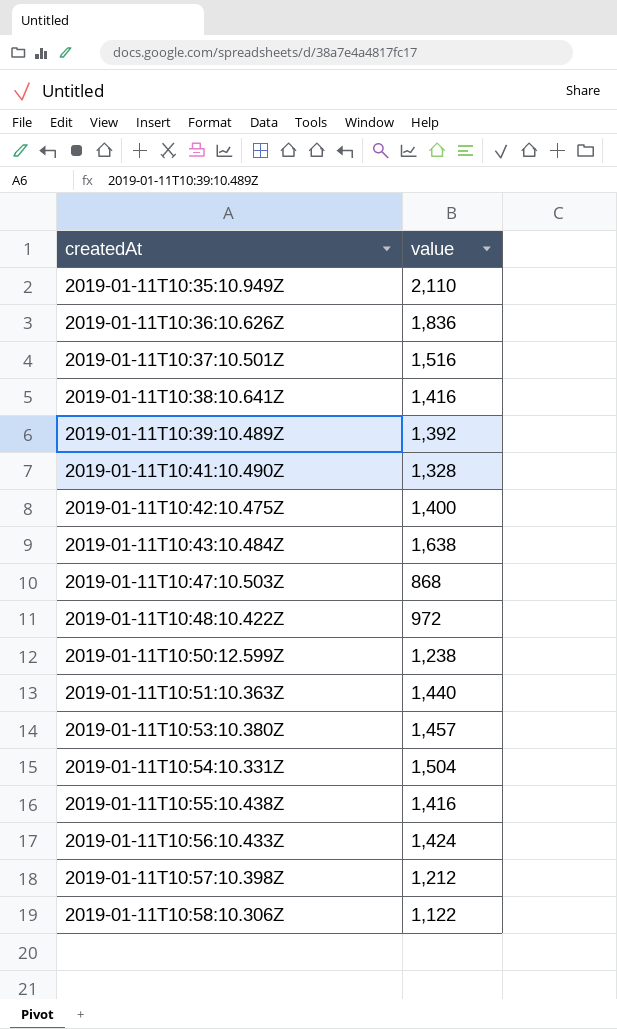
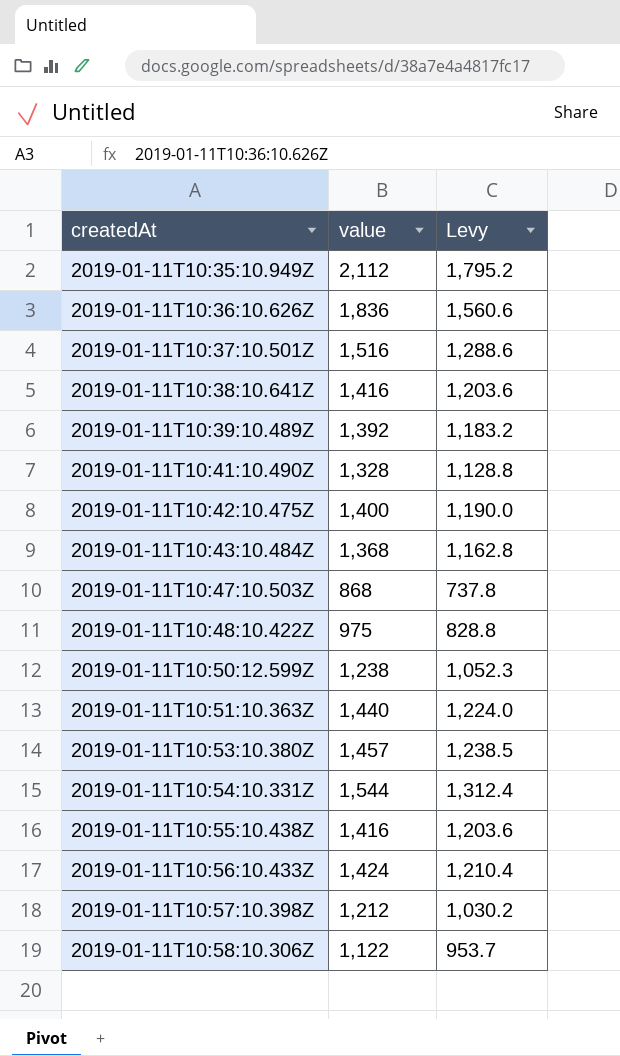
column Levy | formula: none -> [value] * 0.85
2019-01-11T10:35:10.949Z | value: 2,110 -> 2,112
2019-01-11T10:43:10.484Z | value: 1,638 -> 1,368
2019-01-11T10:48:10.422Z | value: 972 -> 975
2019-01-11T10:54:10.331Z | value: 1,504 -> 1,544

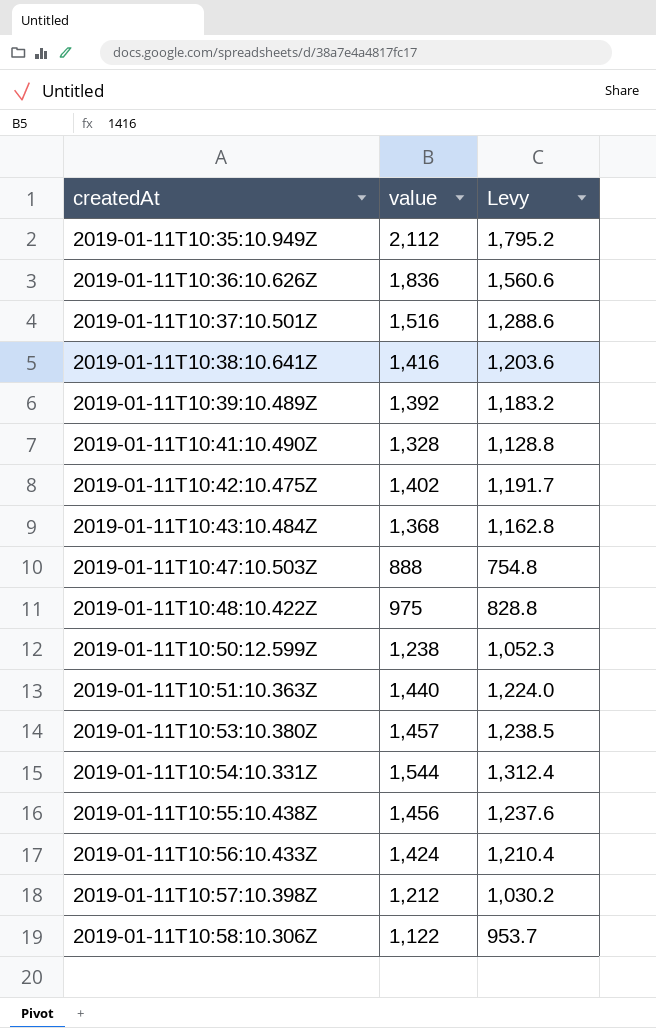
2019-01-11T10:42:10.475Z | value: 1,400 -> 1,402
2019-01-11T10:42:10.475Z | Levy: 1,190.0 -> 1,191.7
2019-01-11T10:47:10.503Z | value: 868 -> 888
2019-01-11T10:47:10.503Z | Levy: 737.8 -> 754.8
2019-01-11T10:55:10.438Z | value: 1,416 -> 1,456
2019-01-11T10:55:10.438Z | Levy: 1,203.6 -> 1,237.6

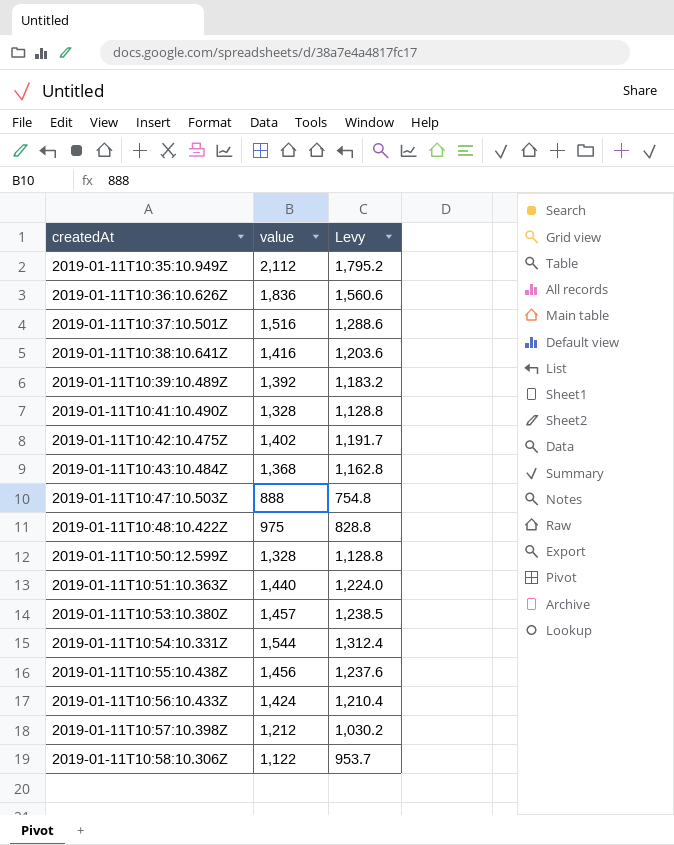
2019-01-11T10:50:12.599Z | value: 1,238 -> 1,328
2019-01-11T10:50:12.599Z | Levy: 1,052.3 -> 1,128.8

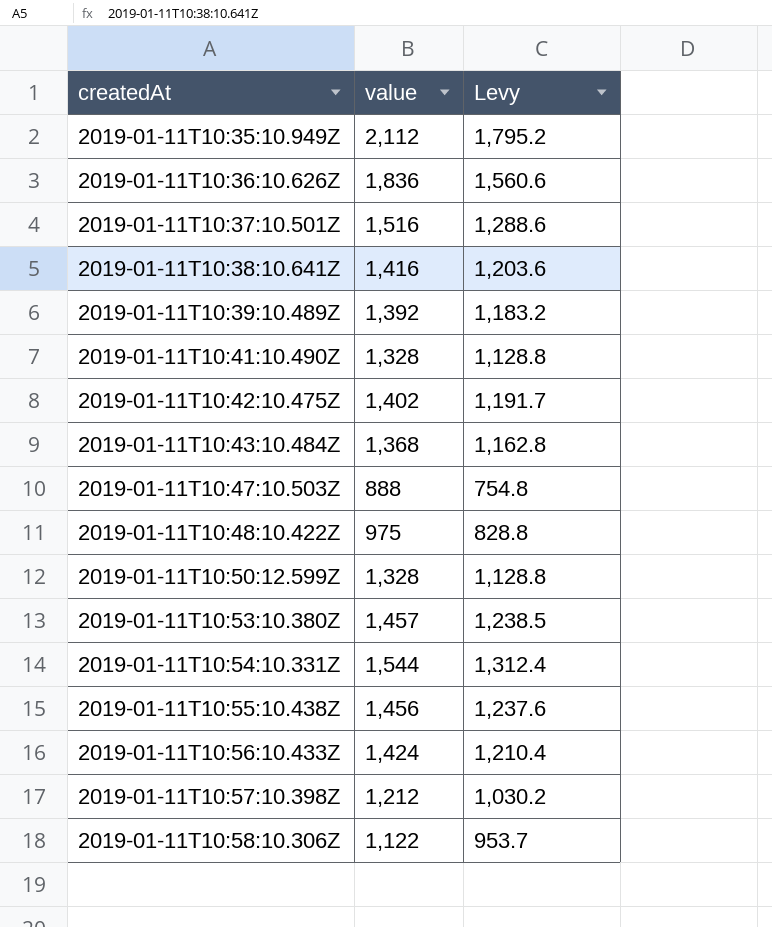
row 2019-01-11T10:51:10.363Z: 1,440 | 1,224.0 -> none

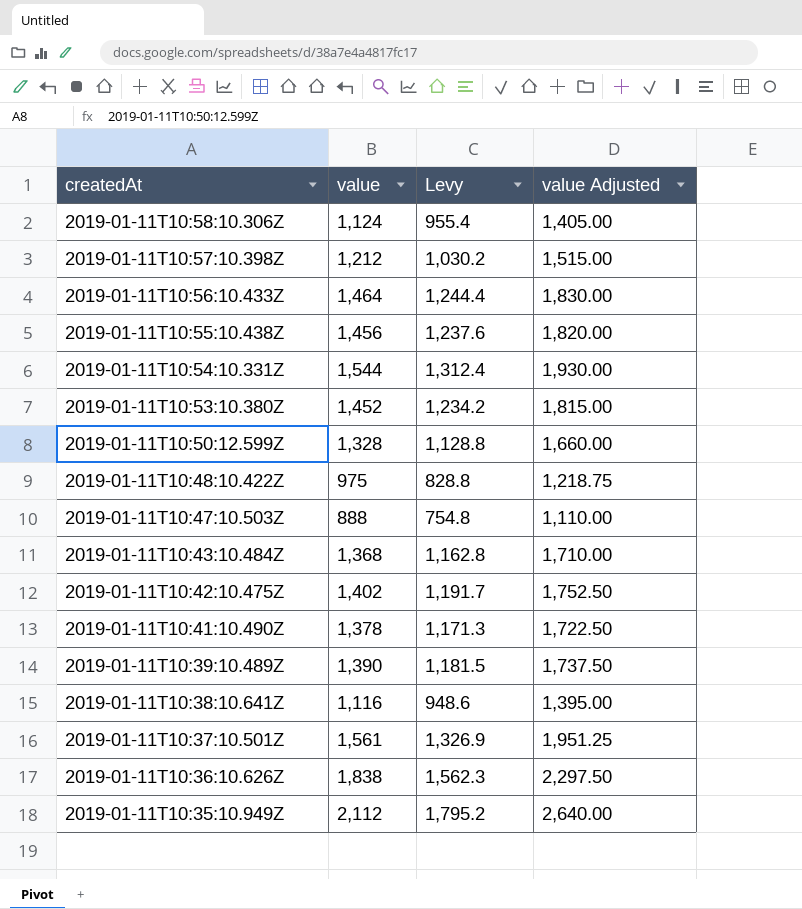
row order: createdAt ascending -> createdAt descending
column value Adjusted | formula: none -> [value] * 1.25
2019-01-11T10:58:10.306Z | value: 1,122 -> 1,124
2019-01-11T10:58:10.306Z | Levy: 953.7 -> 955.4
2019-01-11T10:56:10.433Z | value: 1,424 -> 1,464
2019-01-11T10:56:10.433Z | Levy: 1,210.4 -> 1,244.4
2019-01-11T10:53:10.380Z | value: 1,457 -> 1,452
2019-01-11T10:53:10.380Z | Levy: 1,238.5 -> 1,234.2
2019-01-11T10:41:10.490Z | value: 1,328 -> 1,378
2019-01-11T10:41:10.490Z | Levy: 1,128.8 -> 1,171.3
2019-01-11T10:39:10.489Z | value: 1,392 -> 1,390
2019-01-11T10:39:10.489Z | Levy: 1,183.2 -> 1,181.5
2019-01-11T10:38:10.641Z | value: 1,416 -> 1,116
2019-01-11T10:38:10.641Z | Levy: 1,203.6 -> 948.6
2019-01-11T10:37:10.501Z | value: 1,516 -> 1,561
2019-01-11T10:37:10.501Z | Levy: 1,288.6 -> 1,326.9
2019-01-11T10:36:10.626Z | value: 1,836 -> 1,838
2019-01-11T10:36:10.626Z | Levy: 1,560.6 -> 1,562.3

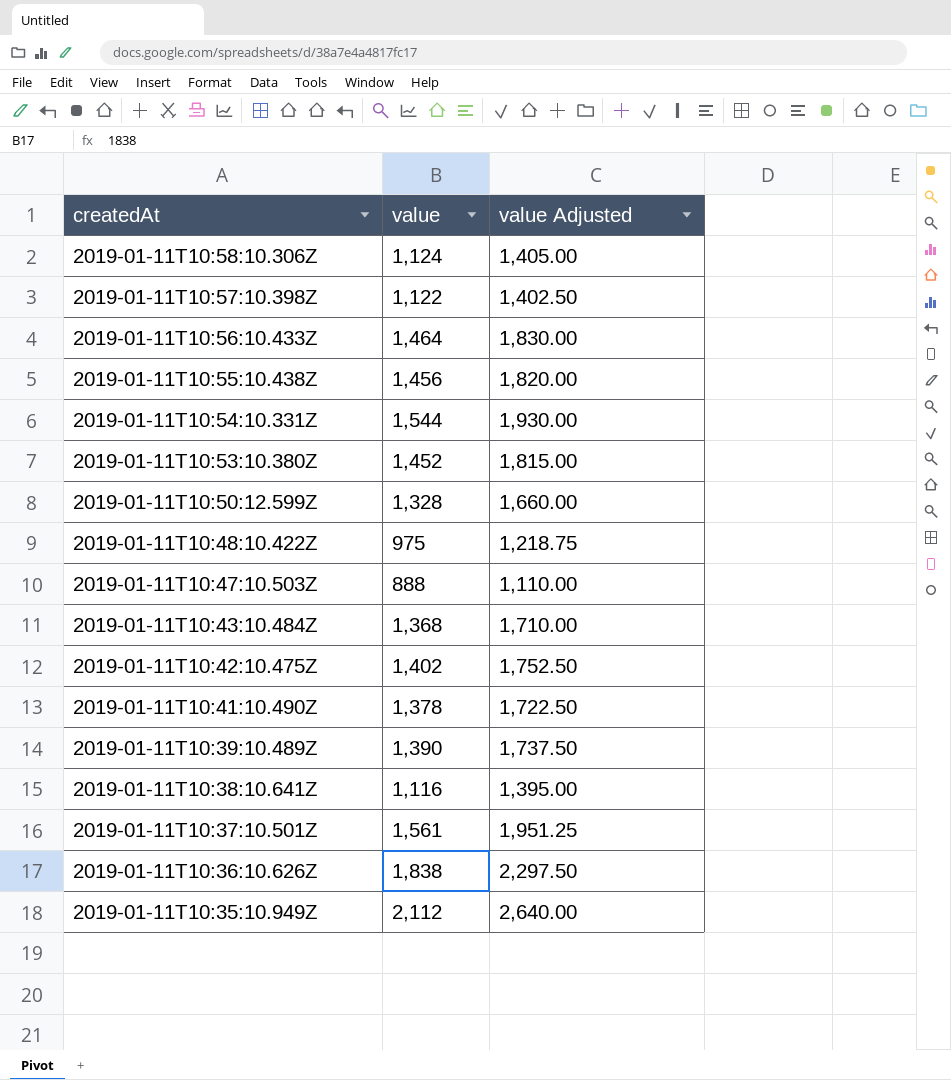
column Levy | formula: [value] * 0.85 -> none
2019-01-11T10:57:10.398Z | value: 1,212 -> 1,122
2019-01-11T10:57:10.398Z | value Adjusted: 1,515.00 -> 1,402.50

